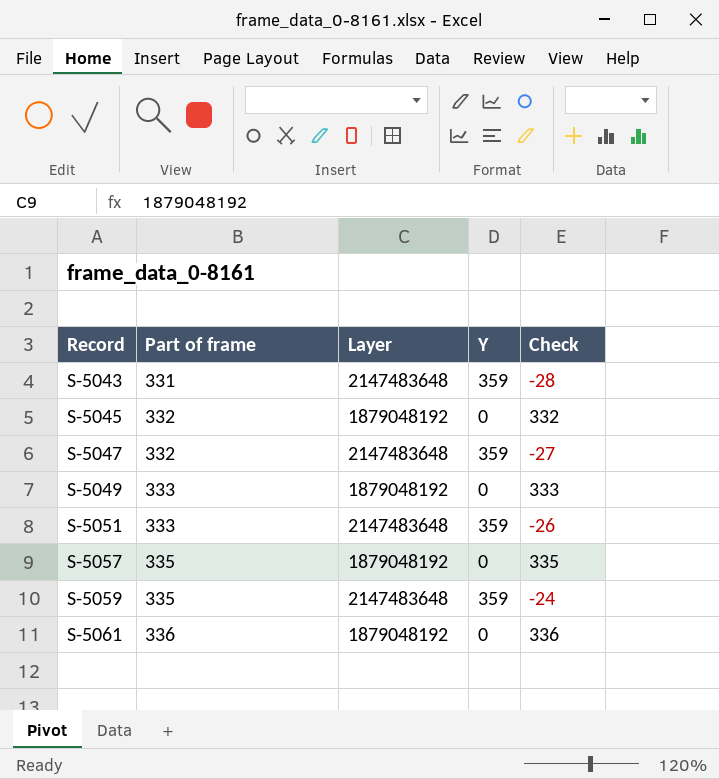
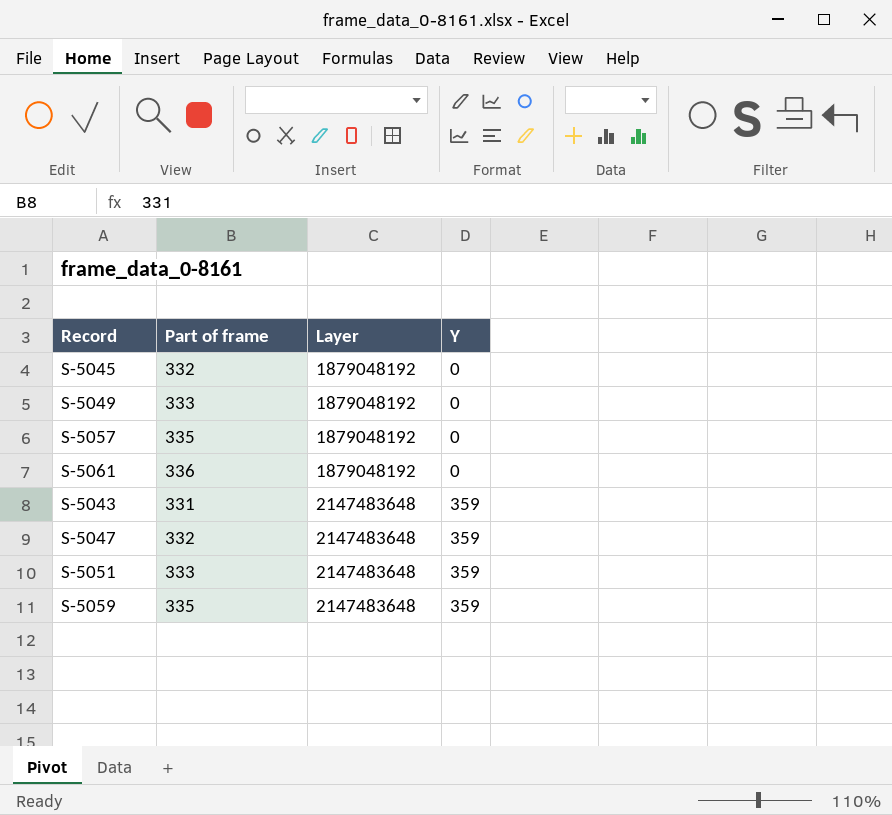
row order: Record ascending -> Layer ascending
column Check | formula: [Part of frame] - [Y] -> none

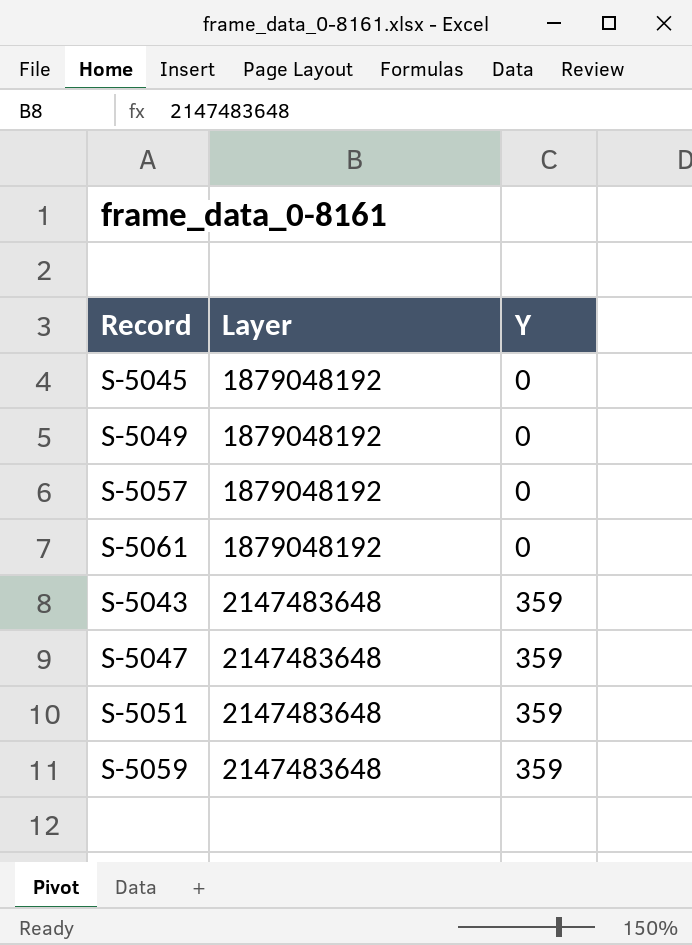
column Part of frame | position: 2 -> none

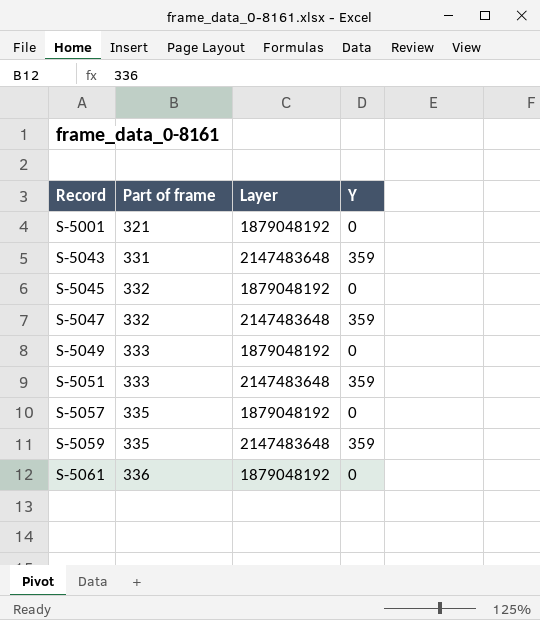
row order: Layer ascending -> Record ascending
column Part of frame | position: none -> 2
row S-5001: none -> 321 | 1879048192 | 0

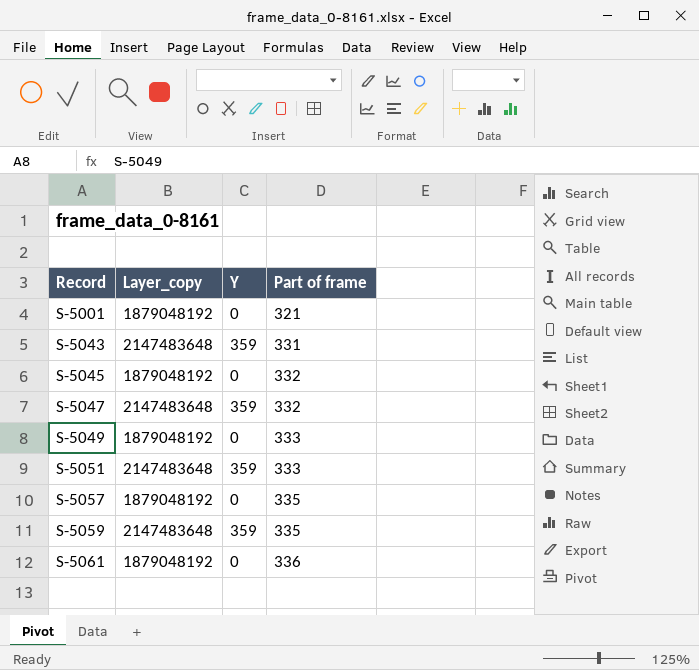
column name: Layer -> Layer_copy
column Part of frame | position: 2 -> 4

